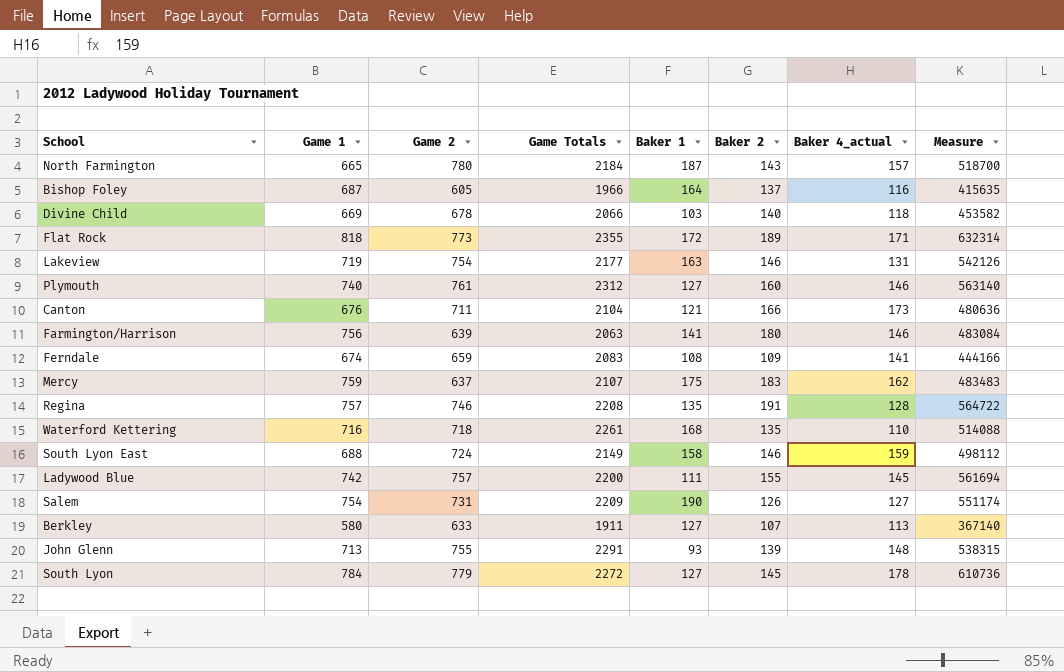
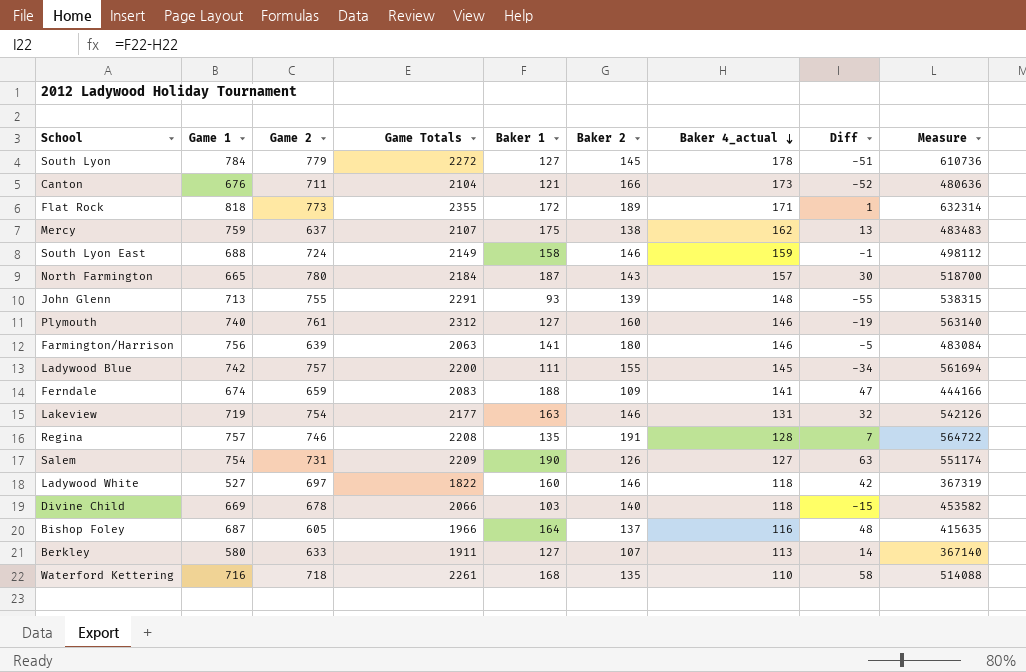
row order: none -> Baker 4_actual descending
column Diff | formula: none -> [Baker 1] - [Baker 4_actual]
Mercy | Baker 2: 183 -> 138
Ferndale | Baker 1: 108 -> 188
row Ladywood White: none -> 527 | 697 | 1822 | 160 | 146 | 118 | 42 | 367319

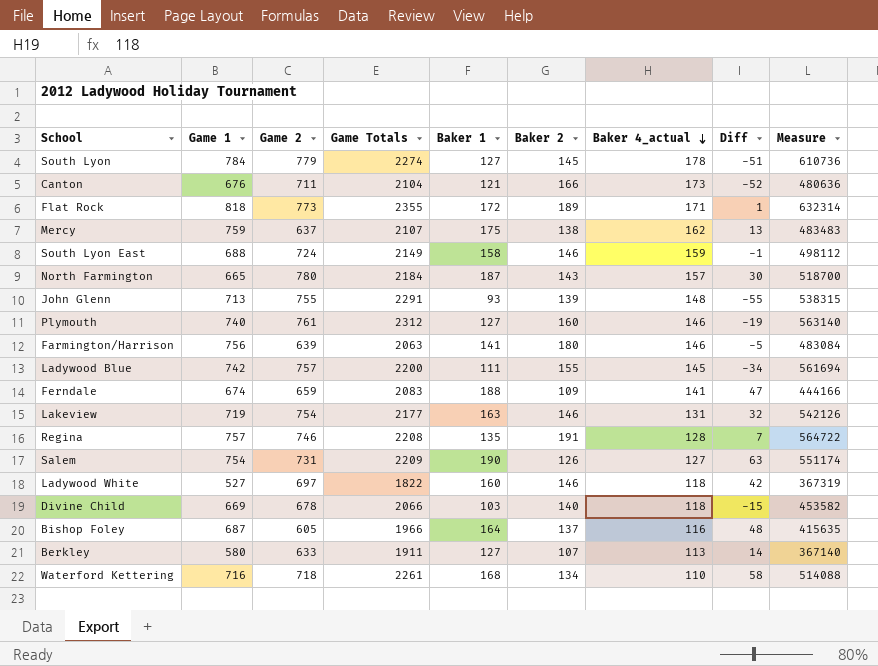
South Lyon | Game Totals: 2272 -> 2274
Waterford Kettering | Baker 2: 135 -> 134

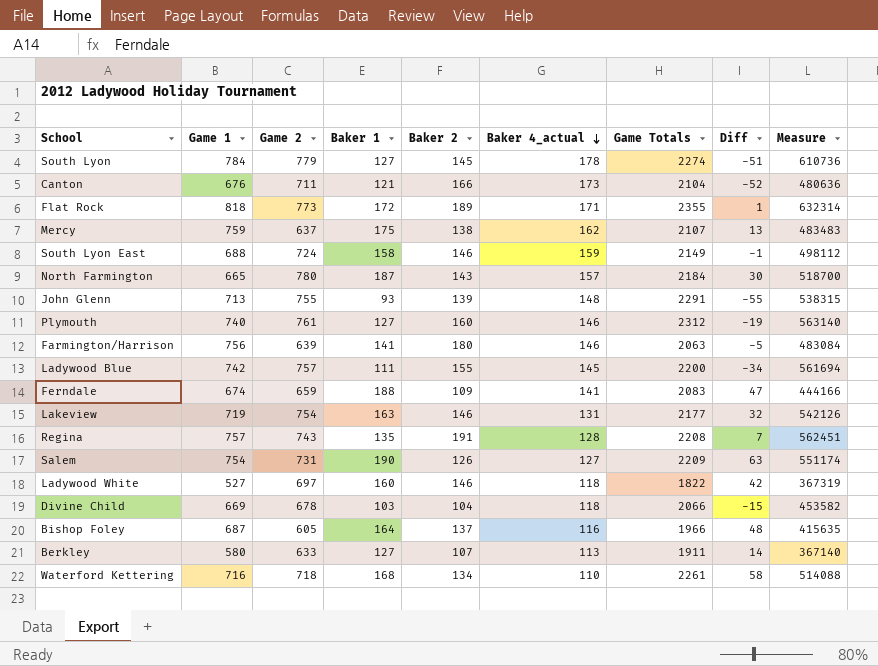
column Game Totals | position: 4 -> 7
Regina | Game 2: 746 -> 743
Regina | Measure: 564722 -> 562451
Divine Child | Baker 2: 140 -> 104

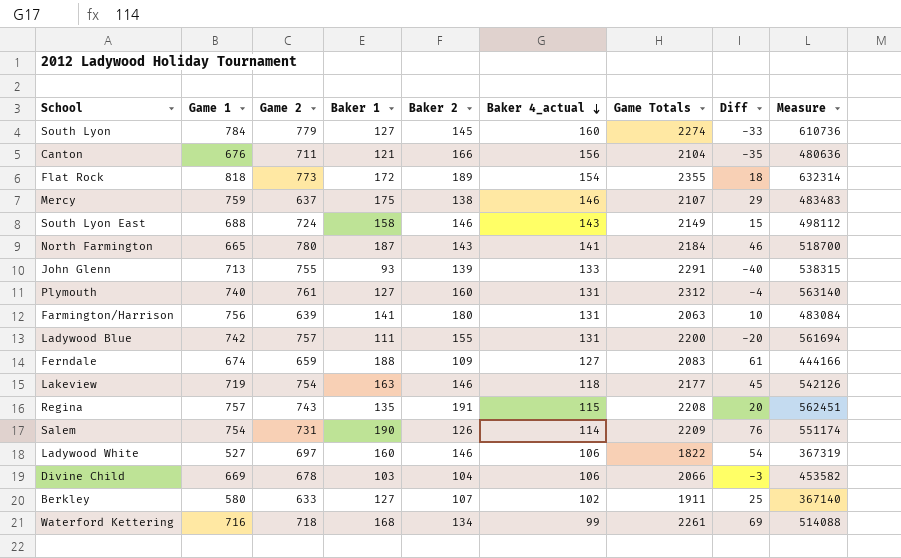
row Bishop Foley: 687 | 605 | 164 | 137 | 116 | 1966 | 48 | 415635 -> none
South Lyon | Baker 4_actual: 178 -> 160
South Lyon | Diff: -51 -> -33
Canton | Baker 4_actual: 173 -> 156
Canton | Diff: -52 -> -35
Flat Rock | Baker 4_actual: 171 -> 154
Flat Rock | Diff: 1 -> 18
Mercy | Baker 4_actual: 162 -> 146
Mercy | Diff: 13 -> 29
South Lyon East | Baker 4_actual: 159 -> 143
South Lyon East | Diff: -1 -> 15
North Farmington | Baker 4_actual: 157 -> 141
North Farmington | Diff: 30 -> 46
John Glenn | Baker 4_actual: 148 -> 133
John Glenn | Diff: -55 -> -40
Plymouth | Baker 4_actual: 146 -> 131
Plymouth | Diff: -19 -> -4
Farmington/Harrison | Baker 4_actual: 146 -> 131
Farmington/Harrison | Diff: -5 -> 10
Ladywood Blue | Baker 4_actual: 145 -> 131
Ladywood Blue | Diff: -34 -> -20
Ferndale | Baker 4_actual: 141 -> 127
Ferndale | Diff: 47 -> 61
Lakeview | Baker 4_actual: 131 -> 118
Lakeview | Diff: 32 -> 45
Regina | Baker 4_actual: 128 -> 115
Regina | Diff: 7 -> 20
Salem | Baker 4_actual: 127 -> 114
Salem | Diff: 63 -> 76
Ladywood White | Baker 4_actual: 118 -> 106
Ladywood White | Diff: 42 -> 54
Divine Child | Baker 4_actual: 118 -> 106
Divine Child | Diff: -15 -> -3
Berkley | Baker 4_actual: 113 -> 102
Berkley | Diff: 14 -> 25
Waterford Kettering | Baker 4_actual: 110 -> 99
Waterford Kettering | Diff: 58 -> 69

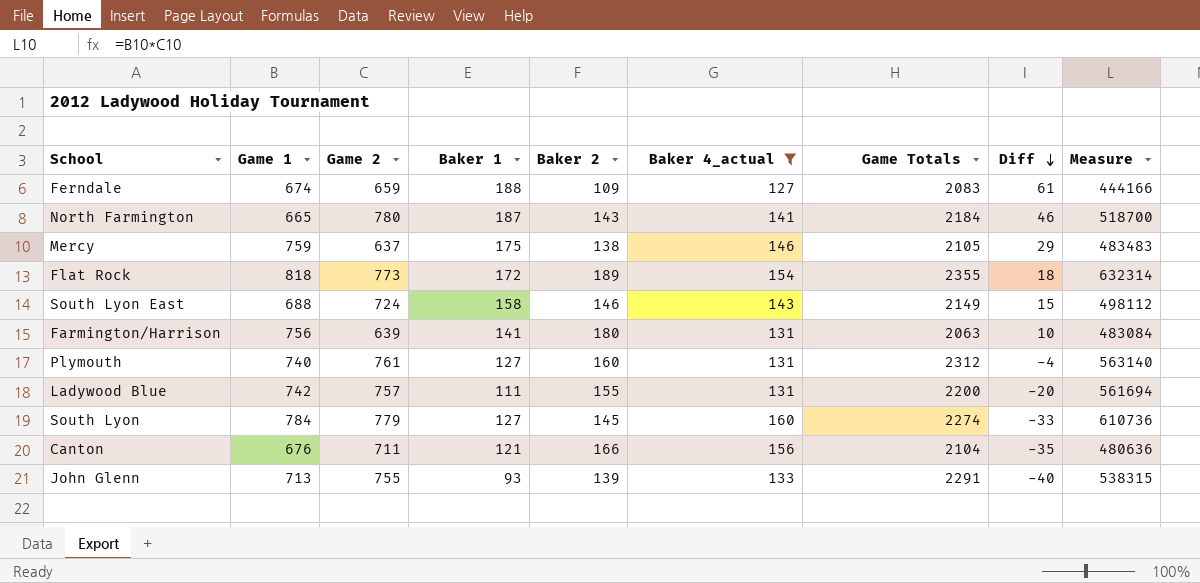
filter: none -> Baker 4_actual >= 127
row order: Baker 4_actual descending -> Diff descending
Mercy | Game Totals: 2107 -> 2105

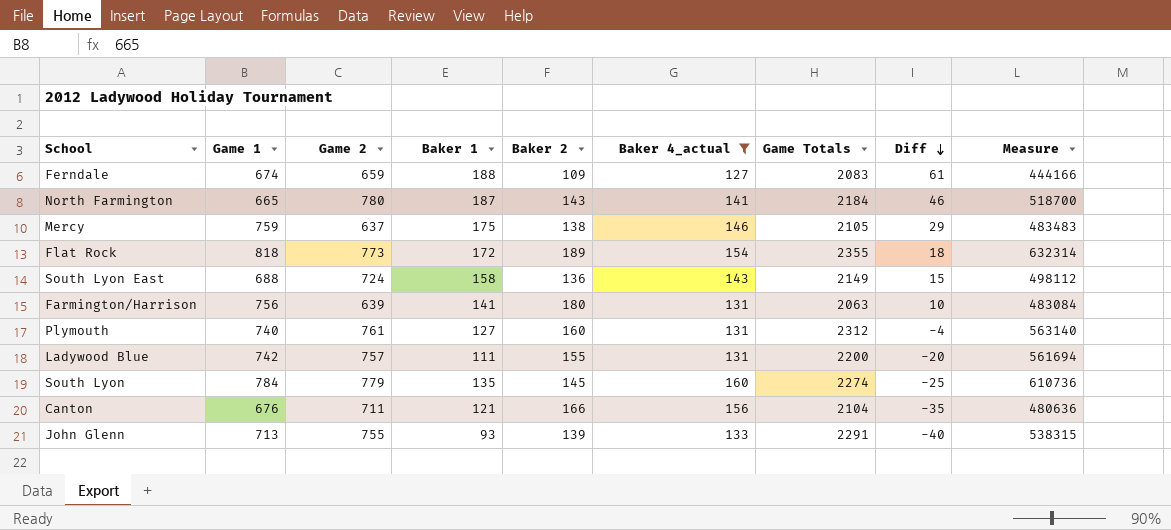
South Lyon East | Baker 2: 146 -> 136
South Lyon | Baker 1: 127 -> 135
South Lyon | Diff: -33 -> -25

